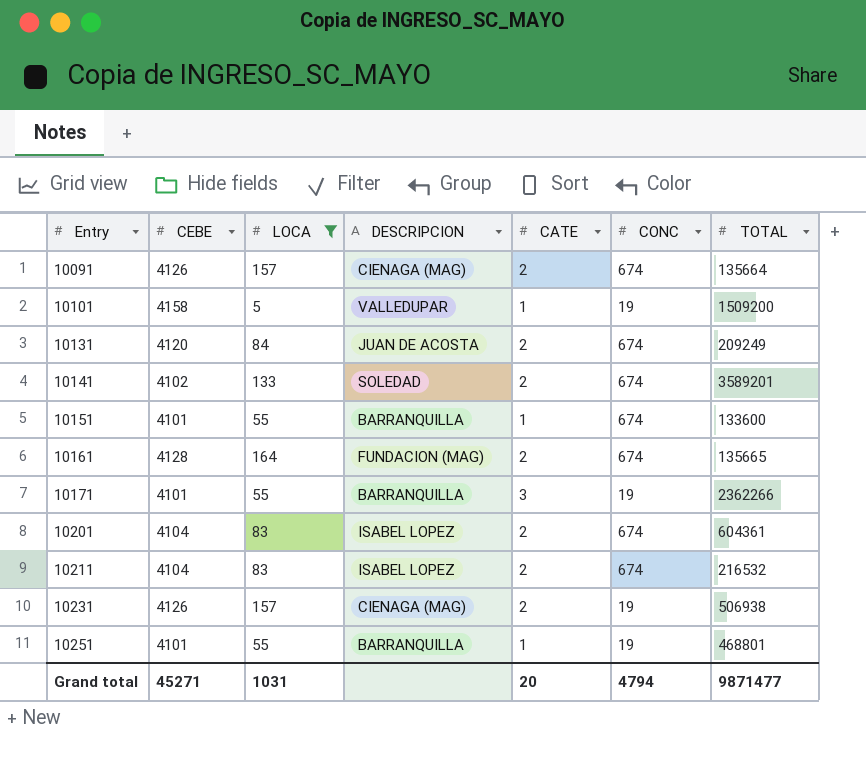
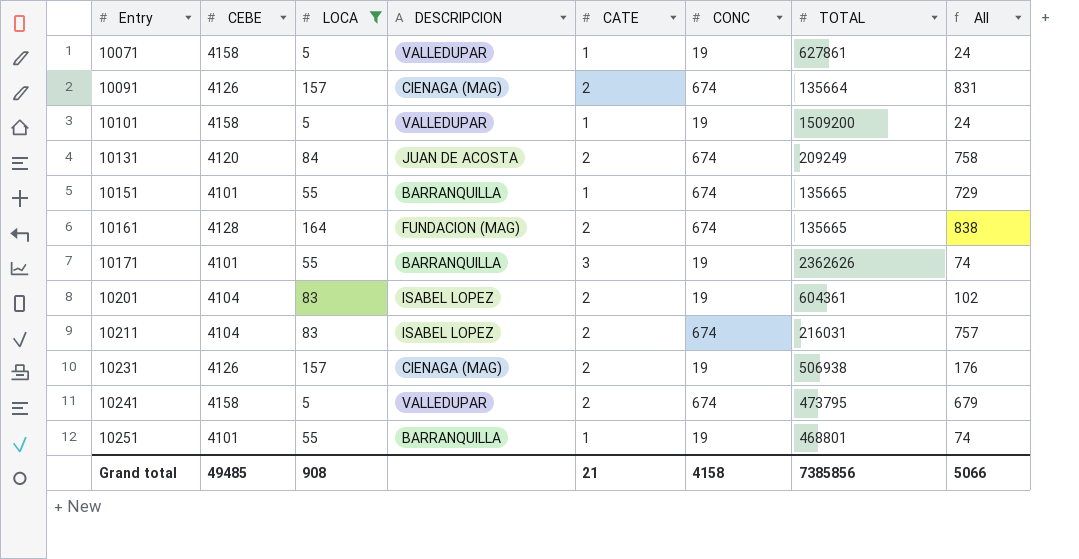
column All | formula: none -> [LOCA] + [CONC]
row 10141: 4102 | 133 | SOLEDAD | 2 | 674 | 3589201 -> none
row 10071: none -> 4158 | 5 | VALLEDUPAR | 1 | 19 | 627861 | 24
10151 | TOTAL: 133600 -> 135665
10171 | TOTAL: 2362266 -> 2362626
10201 | CONC: 674 -> 19
10211 | TOTAL: 216532 -> 216031
row 10241: none -> 4158 | 5 | VALLEDUPAR | 2 | 674 | 473795 | 679
Grand total | CEBE: 45271 -> 49485
Grand total | LOCA: 1031 -> 908
Grand total | CATE: 20 -> 21
Grand total | CONC: 4794 -> 4158
Grand total | TOTAL: 9871477 -> 7385856

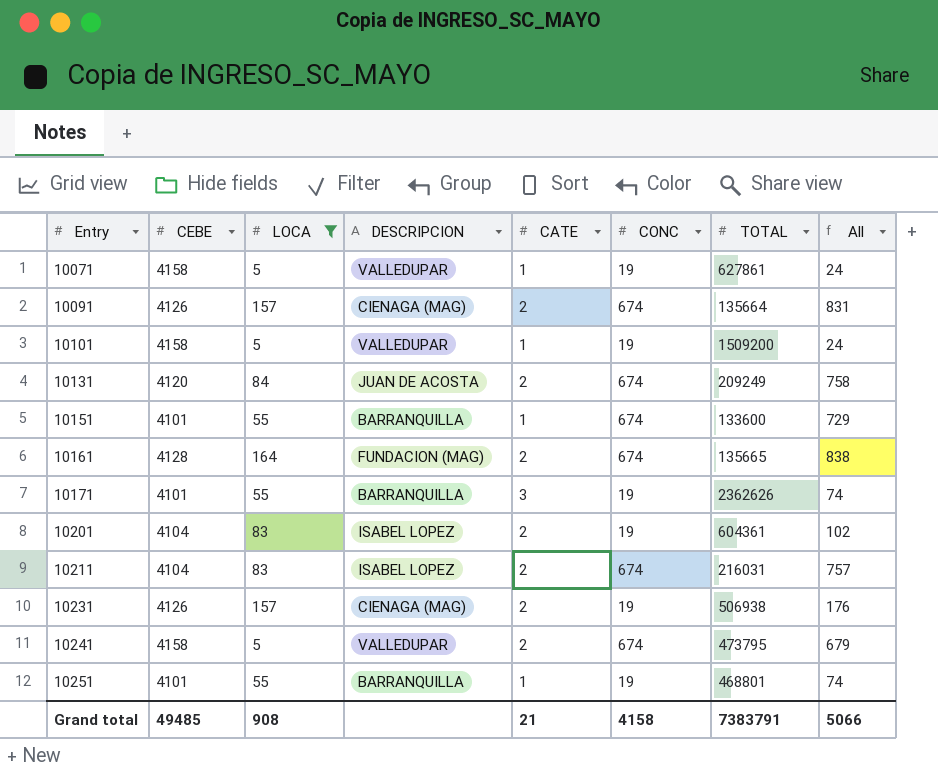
10151 | TOTAL: 135665 -> 133600
Grand total | TOTAL: 7385856 -> 7383791

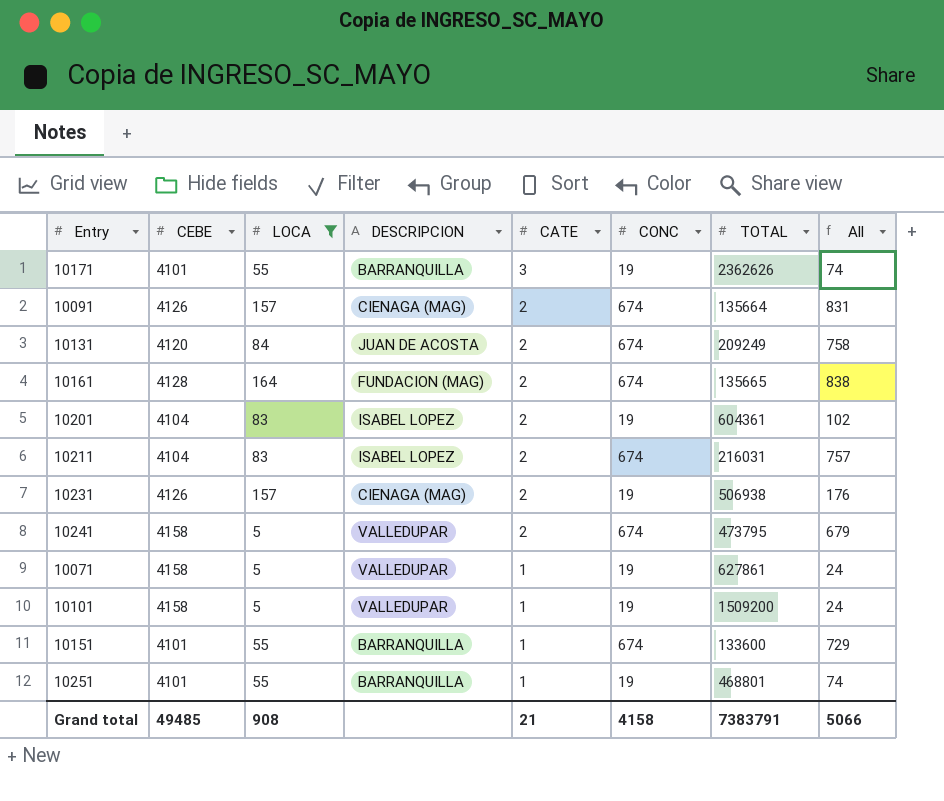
row order: Entry ascending -> CATE descending

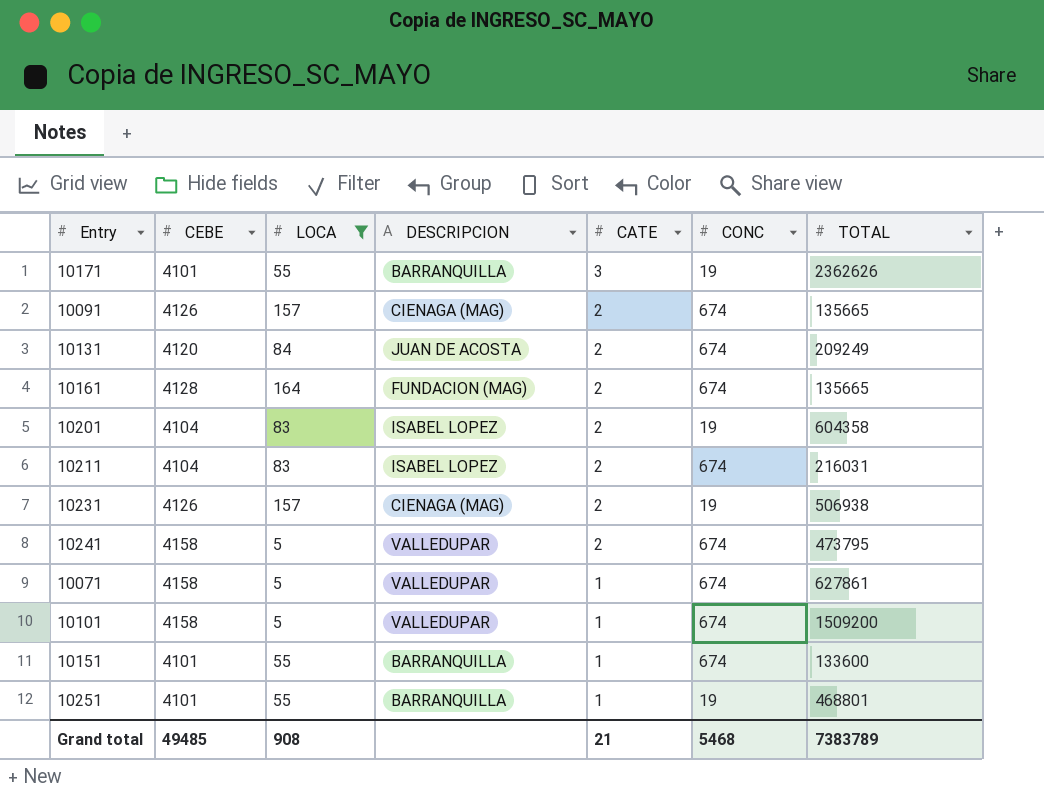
column All | formula: [LOCA] + [CONC] -> none
10091 | TOTAL: 135664 -> 135665
10201 | TOTAL: 604361 -> 604358
10071 | CONC: 19 -> 674
10101 | CONC: 19 -> 674
Grand total | CONC: 4158 -> 5468
Grand total | TOTAL: 7383791 -> 7383789

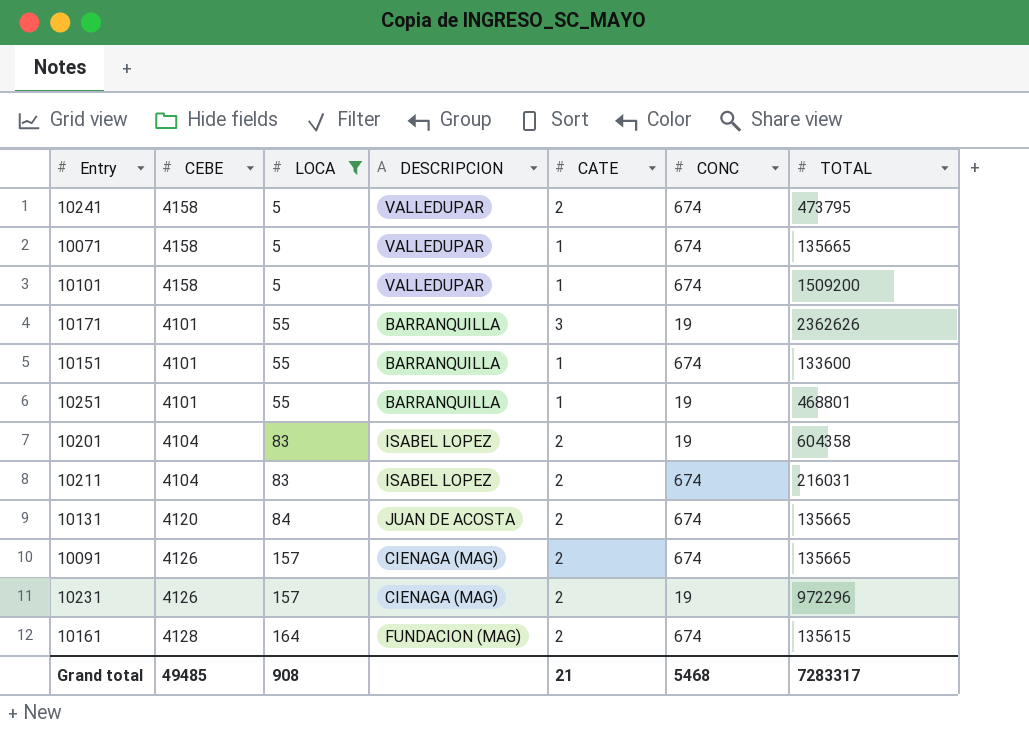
row order: CATE descending -> LOCA ascending
10071 | TOTAL: 627861 -> 135665
10131 | TOTAL: 209249 -> 135665
10231 | TOTAL: 506938 -> 972296
10161 | TOTAL: 135665 -> 135615
Grand total | TOTAL: 7383789 -> 7283317

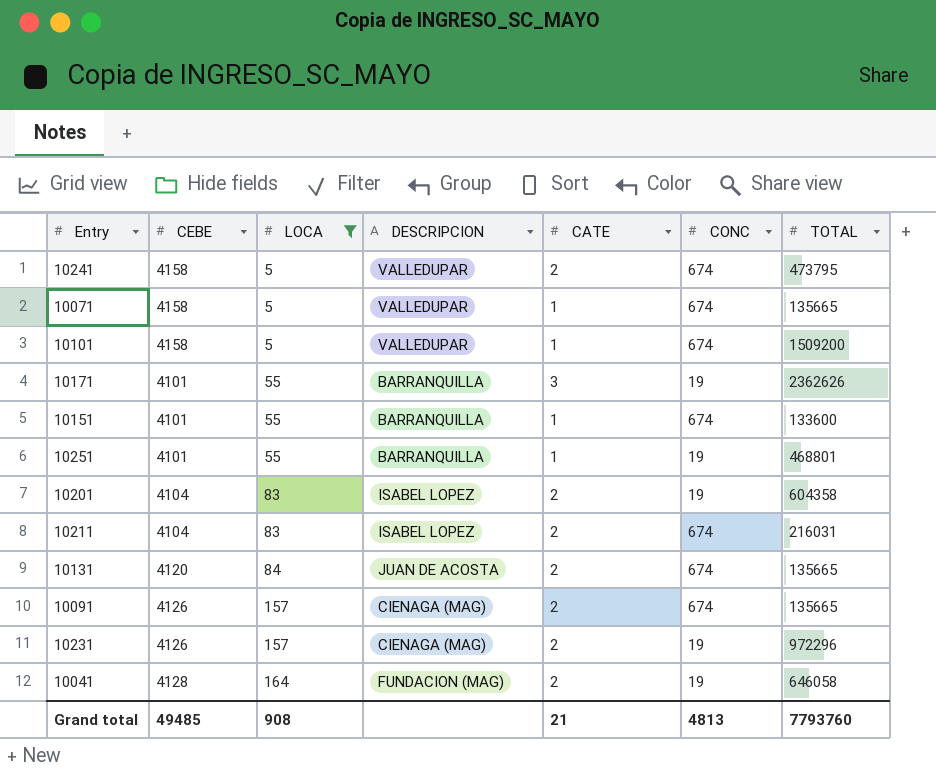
row 10161: 4128 | 164 | FUNDACION (MAG) | 2 | 674 | 135615 -> none
row 10041: none -> 4128 | 164 | FUNDACION (MAG) | 2 | 19 | 646058
Grand total | CONC: 5468 -> 4813
Grand total | TOTAL: 7283317 -> 7793760

